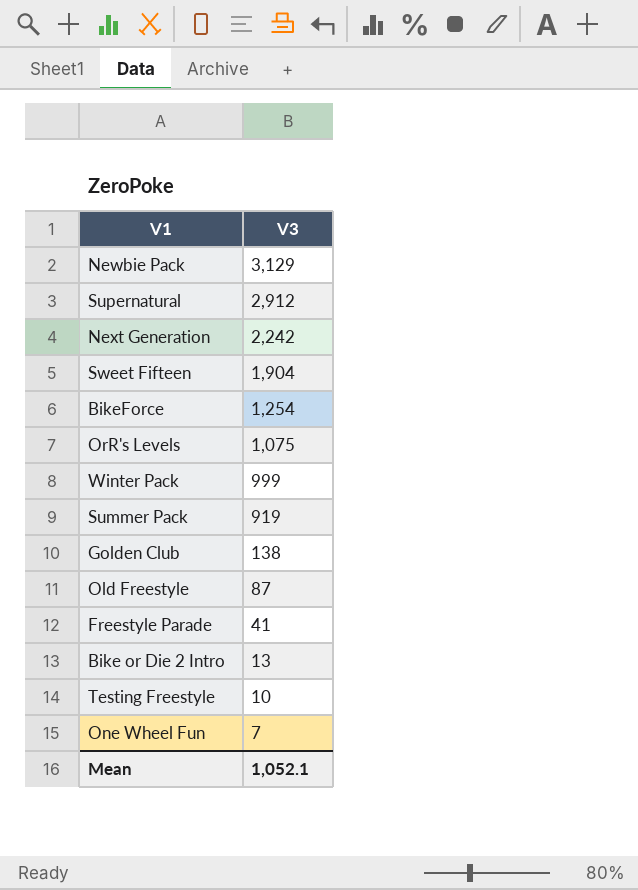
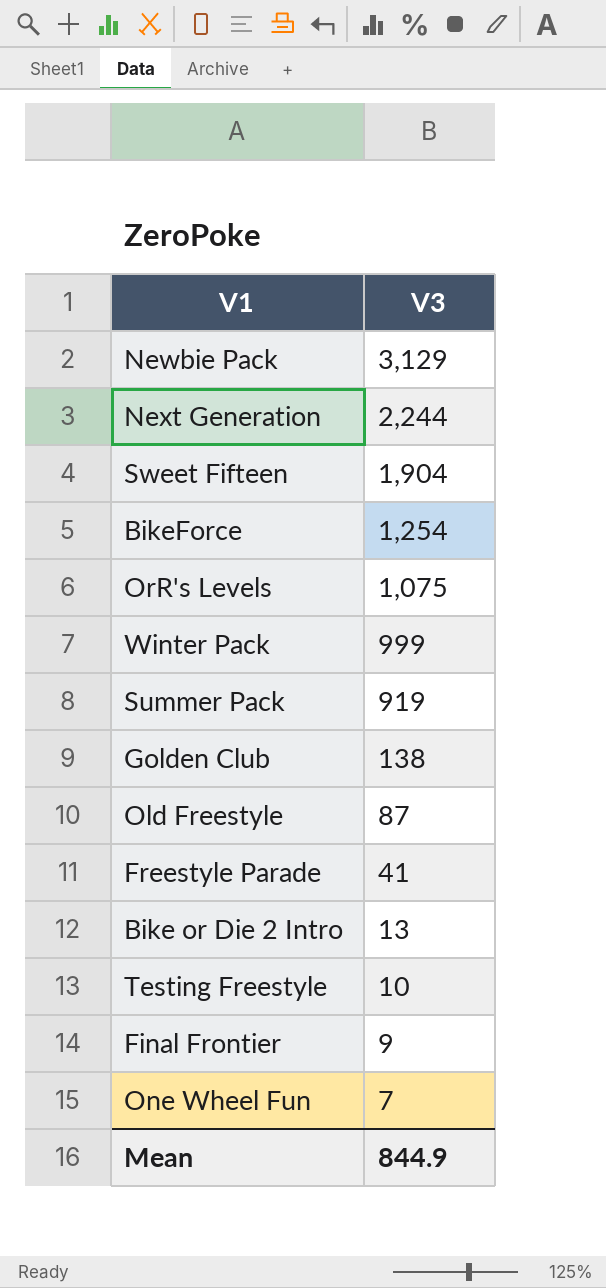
row Supernatural: 2,912 -> none
Next Generation | V3: 2,242 -> 2,244
row Final Frontier: none -> 9
Mean | V3: 1,052.1 -> 844.9

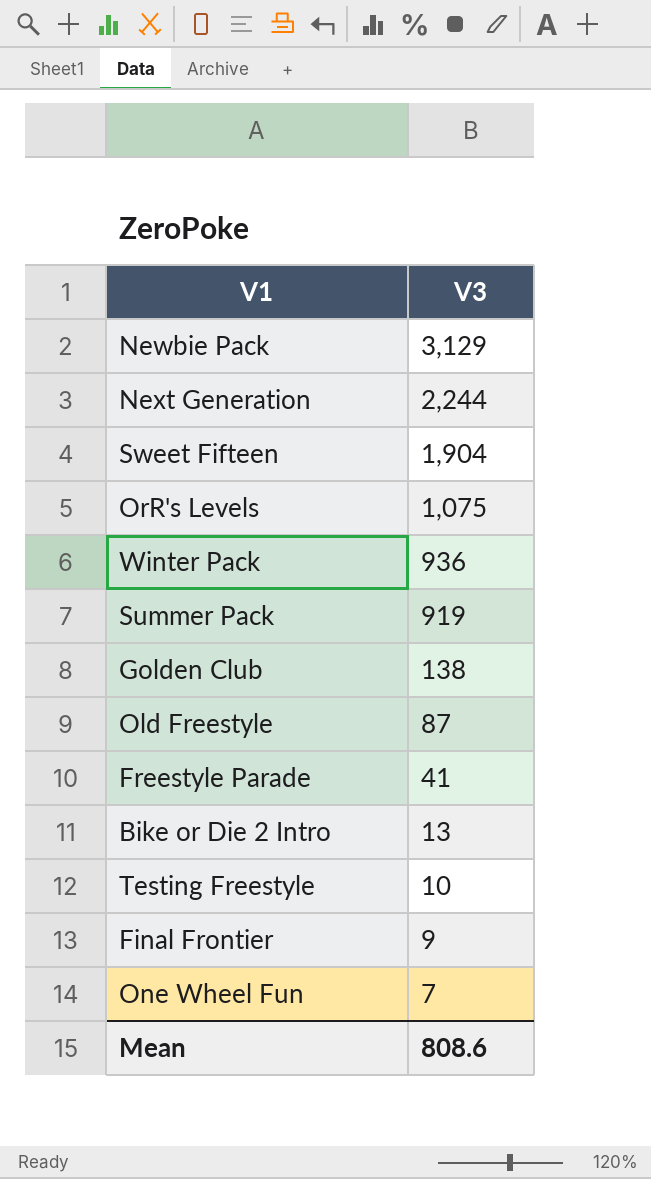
row BikeForce: 1,254 -> none
Winter Pack | V3: 999 -> 936
Mean | V3: 844.9 -> 808.6

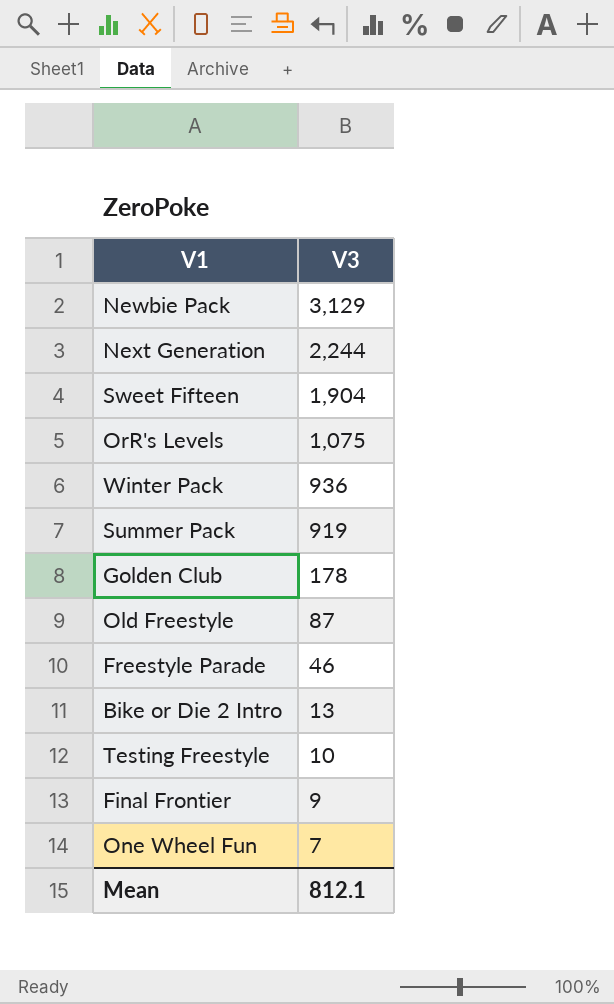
Golden Club | V3: 138 -> 178
Freestyle Parade | V3: 41 -> 46
Mean | V3: 808.6 -> 812.1

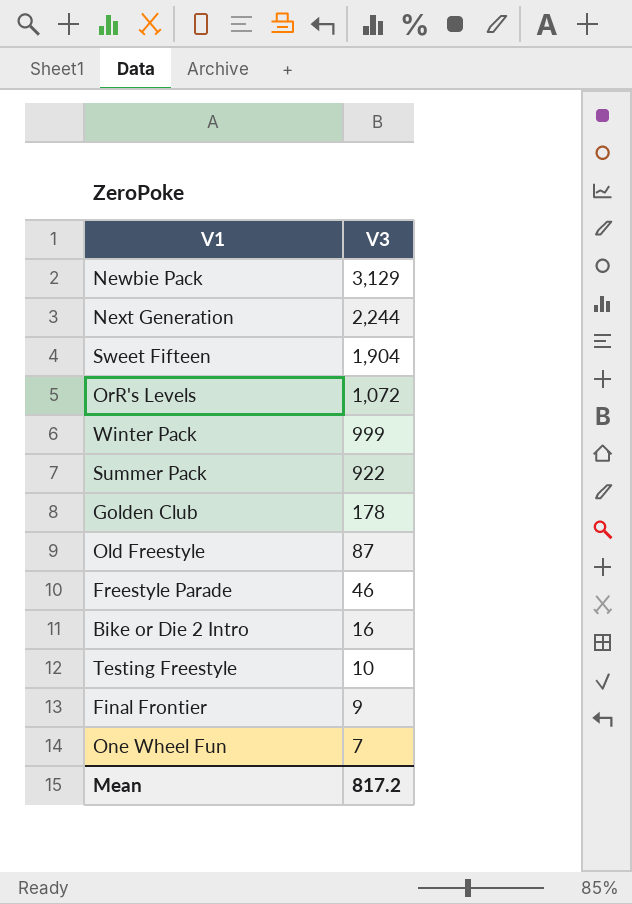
OrR's Levels | V3: 1,075 -> 1,072
Winter Pack | V3: 936 -> 999
Summer Pack | V3: 919 -> 922
Bike or Die 2 Intro | V3: 13 -> 16
Mean | V3: 812.1 -> 817.2

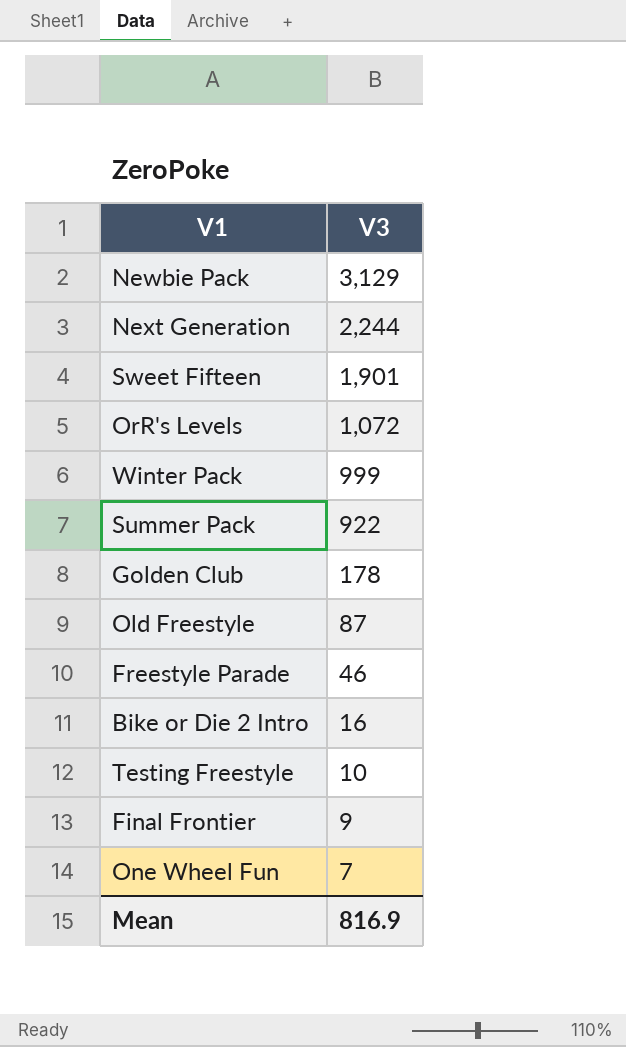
Sweet Fifteen | V3: 1,904 -> 1,901
Mean | V3: 817.2 -> 816.9

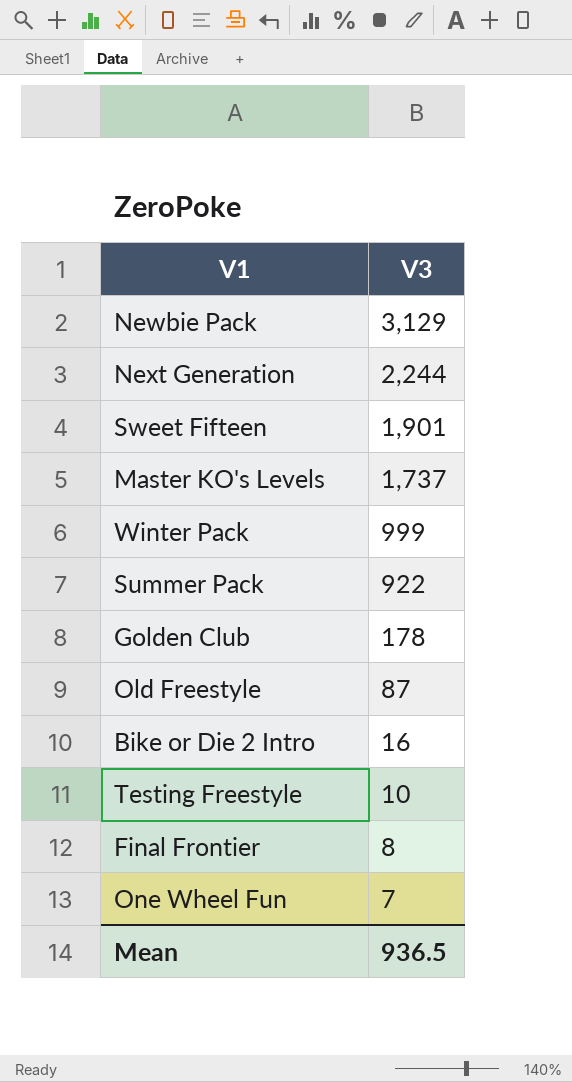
row OrR's Levels: 1,072 -> none
row Freestyle Parade: 46 -> none
row Master KO's Levels: none -> 1,737
Final Frontier | V3: 9 -> 8
Mean | V3: 816.9 -> 936.5

